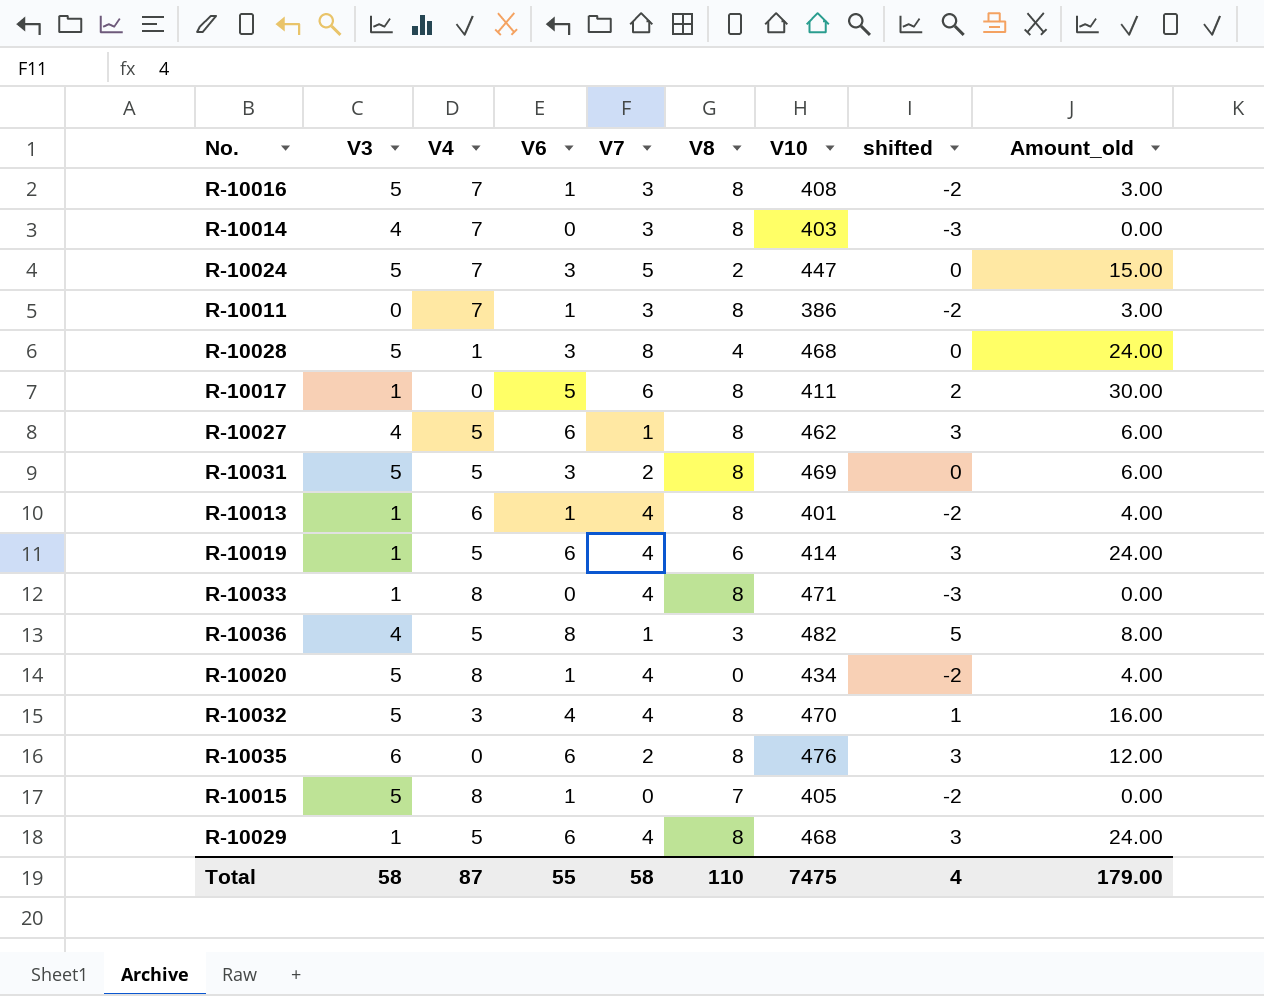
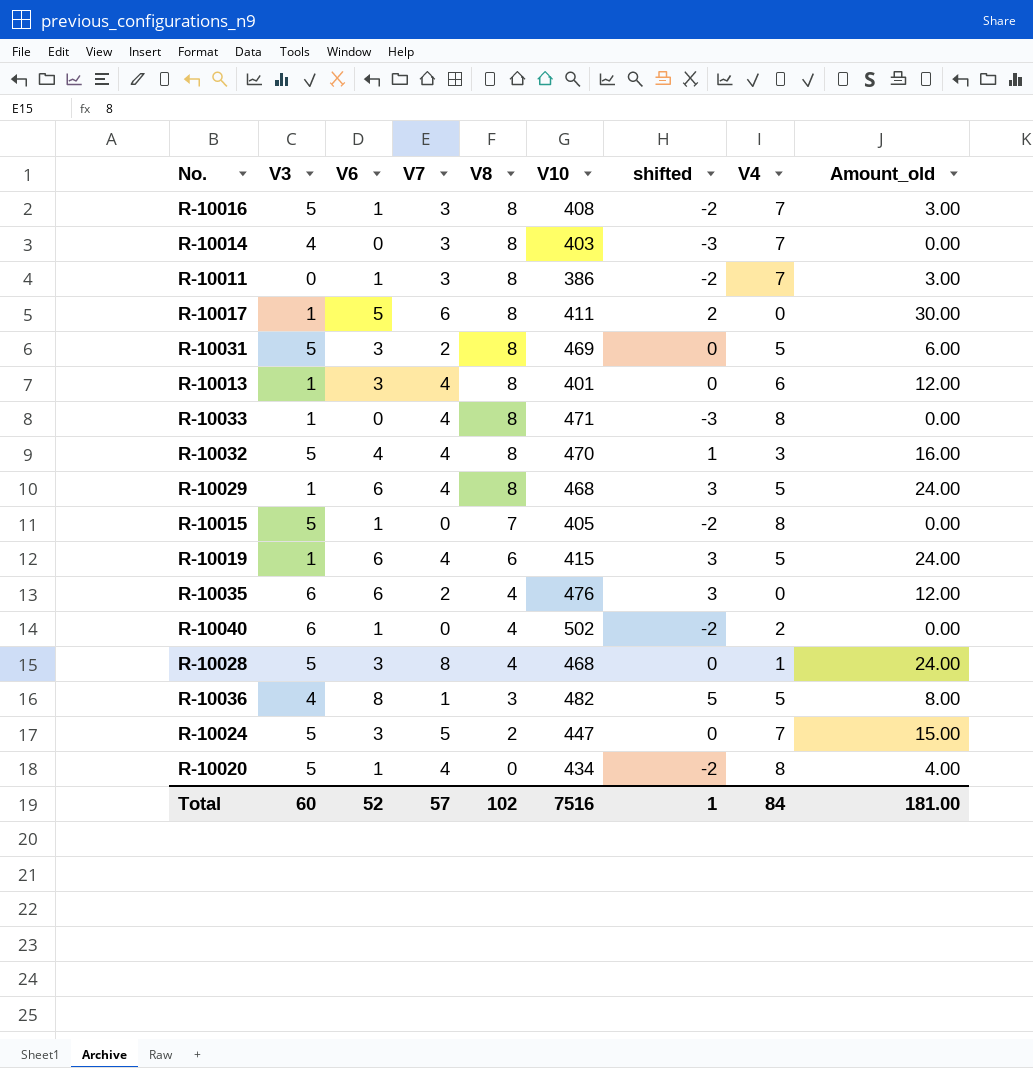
row order: none -> V8 descending
column V4 | position: 3 -> 8
row R-10027: 4 | 5 | 6 | 1 | 8 | 462 | 3 | 6.00 -> none
R-10013 | V6: 1 -> 3
R-10013 | shifted: -2 -> 0
R-10013 | Amount_old: 4.00 -> 12.00
R-10019 | V10: 414 -> 415
R-10035 | V8: 8 -> 4
row R-10040: none -> 6 | 1 | 0 | 4 | 502 | -2 | 2 | 0.00
Total | V3: 58 -> 60
Total | V6: 55 -> 52
Total | V7: 58 -> 57
Total | V8: 110 -> 102
Total | V10: 7475 -> 7516
Total | shifted: 4 -> 1
Total | V4: 87 -> 84
Total | Amount_old: 179.00 -> 181.00

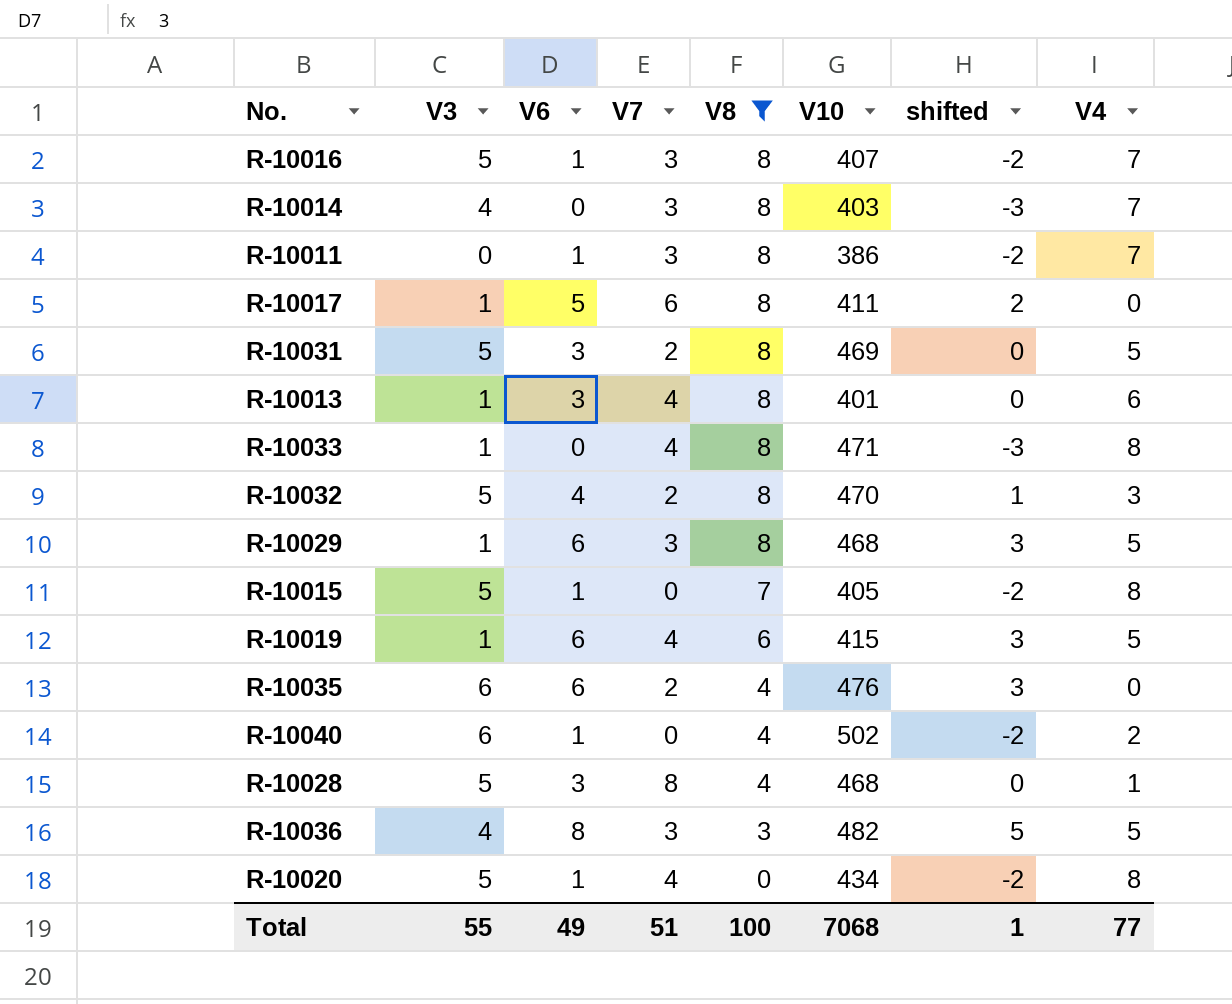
filter: none -> V8 != 2
column Amount_old | formula: [V6] * [V7] -> none
R-10016 | V10: 408 -> 407
R-10032 | V7: 4 -> 2
R-10029 | V7: 4 -> 3
R-10036 | V7: 1 -> 3
Total | V3: 60 -> 55
Total | V6: 52 -> 49
Total | V7: 57 -> 51
Total | V8: 102 -> 100
Total | V10: 7516 -> 7068
Total | V4: 84 -> 77

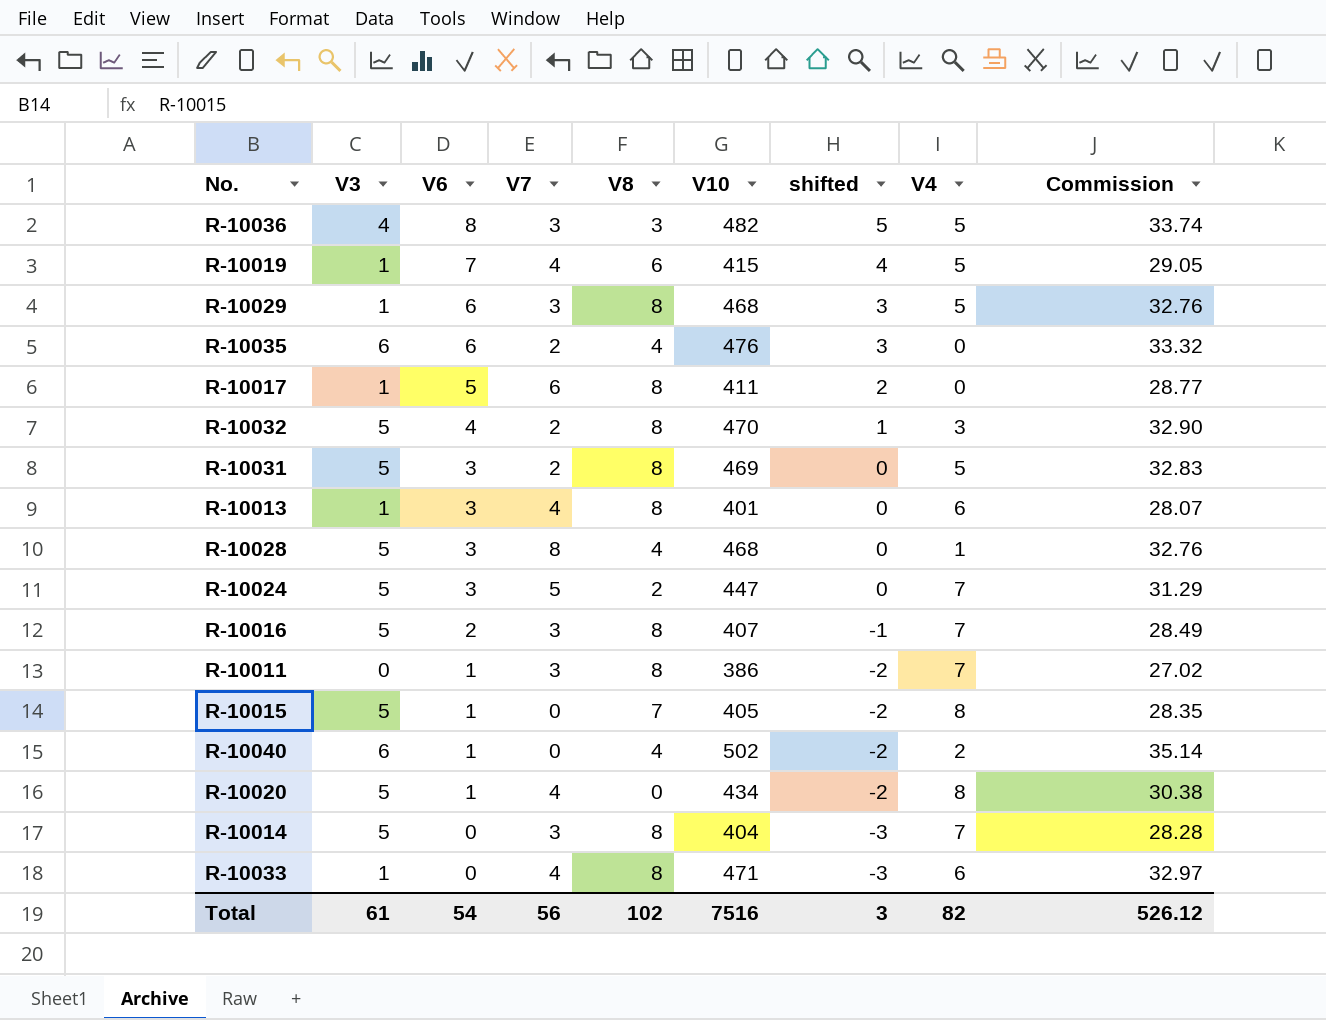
filter: V8 != 2 -> none
row order: V8 descending -> V6 descending
column Commission | formula: none -> [V10] * 0.07
R-10019 | V6: 6 -> 7
R-10019 | shifted: 3 -> 4
R-10016 | V6: 1 -> 2
R-10016 | shifted: -2 -> -1
R-10014 | V3: 4 -> 5
R-10014 | V10: 403 -> 404
R-10033 | V4: 8 -> 6
Total | V3: 55 -> 61
Total | V6: 49 -> 54
Total | V7: 51 -> 56
Total | V8: 100 -> 102
Total | V10: 7068 -> 7516
Total | shifted: 1 -> 3
Total | V4: 77 -> 82

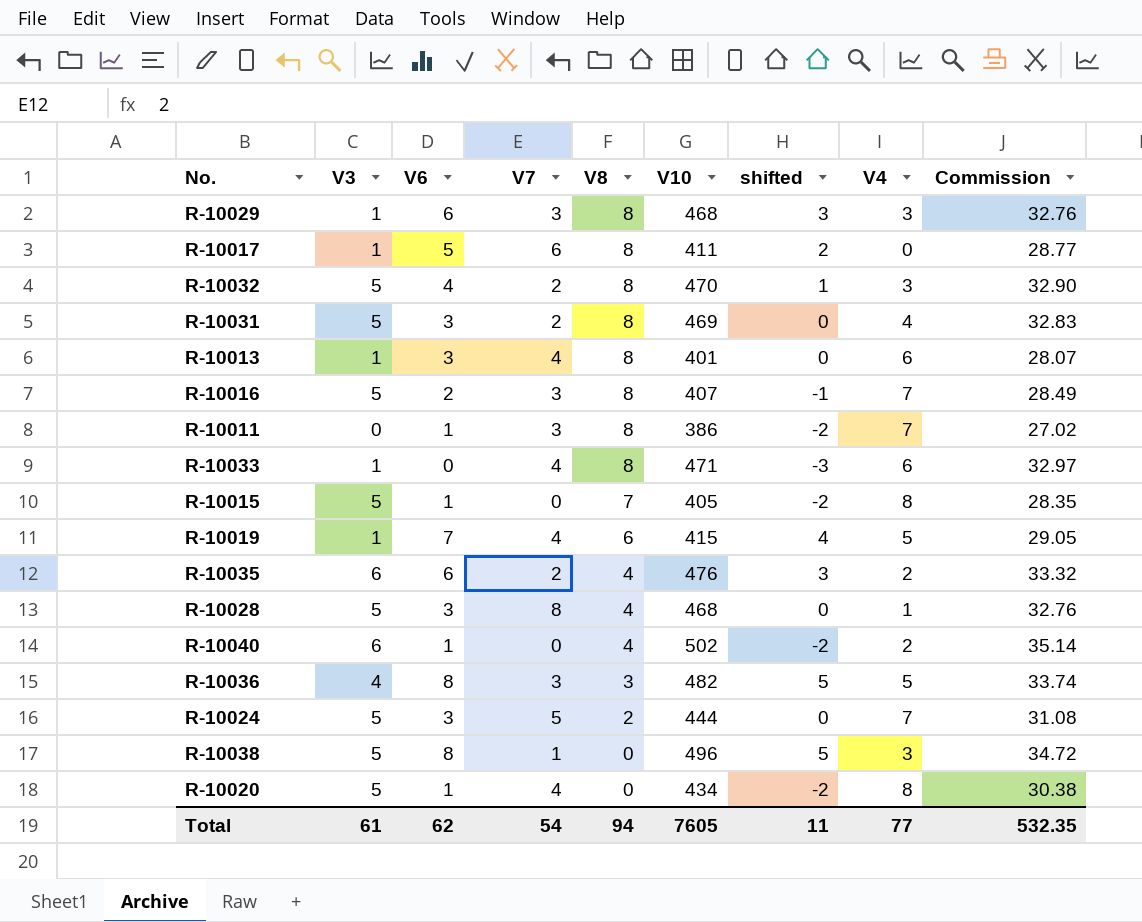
row order: V6 descending -> V8 descending
row R-10014: 5 | 0 | 3 | 8 | 404 | -3 | 7 | 28.28 -> none
R-10029 | V4: 5 -> 3
R-10031 | V4: 5 -> 4
R-10035 | V4: 0 -> 2
R-10024 | V10: 447 -> 444
R-10024 | Commission: 31.29 -> 31.08
row R-10038: none -> 5 | 8 | 1 | 0 | 496 | 5 | 3 | 34.72
Total | V6: 54 -> 62
Total | V7: 56 -> 54
Total | V8: 102 -> 94
Total | V10: 7516 -> 7605
Total | shifted: 3 -> 11
Total | V4: 82 -> 77
Total | Commission: 526.12 -> 532.35

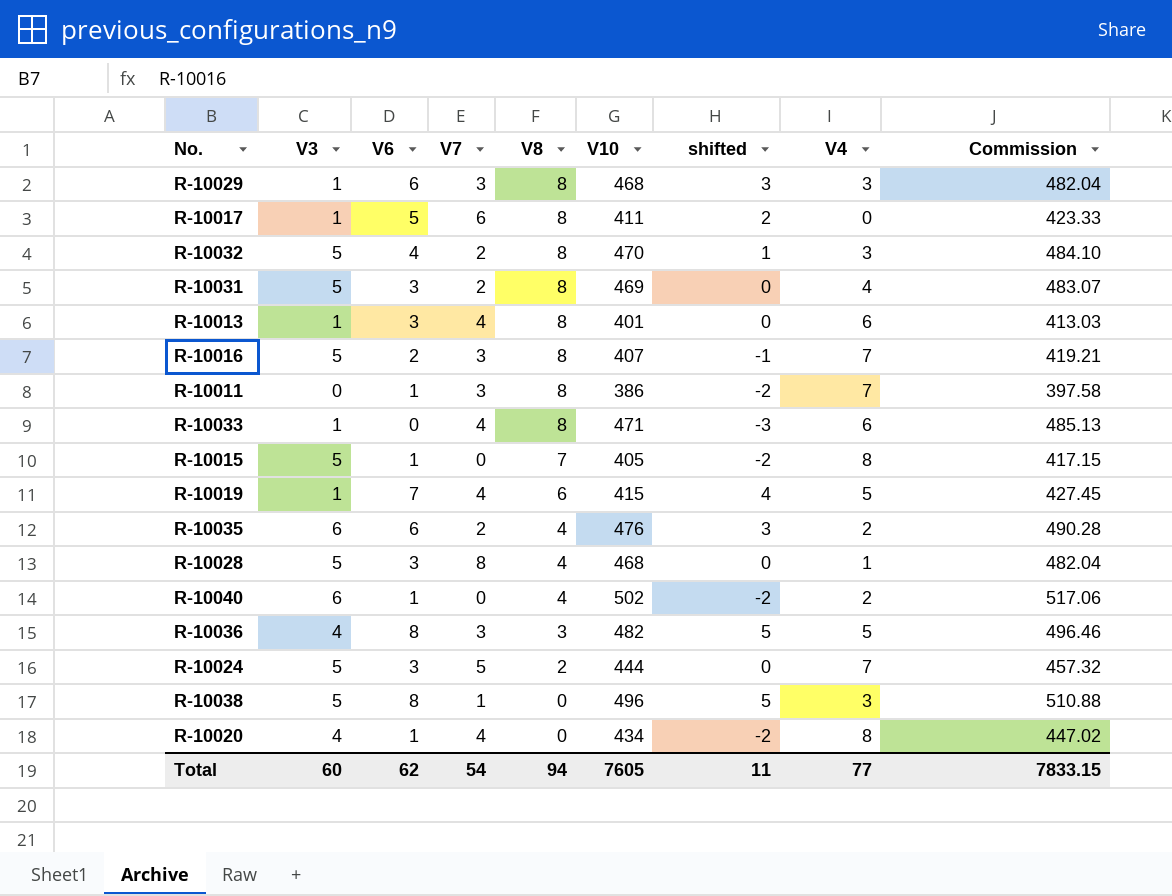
column Commission | formula: [V10] * 0.07 -> [V10] * 1.03
R-10020 | V3: 5 -> 4
Total | V3: 61 -> 60
Total | Commission: 532.35 -> 7833.15

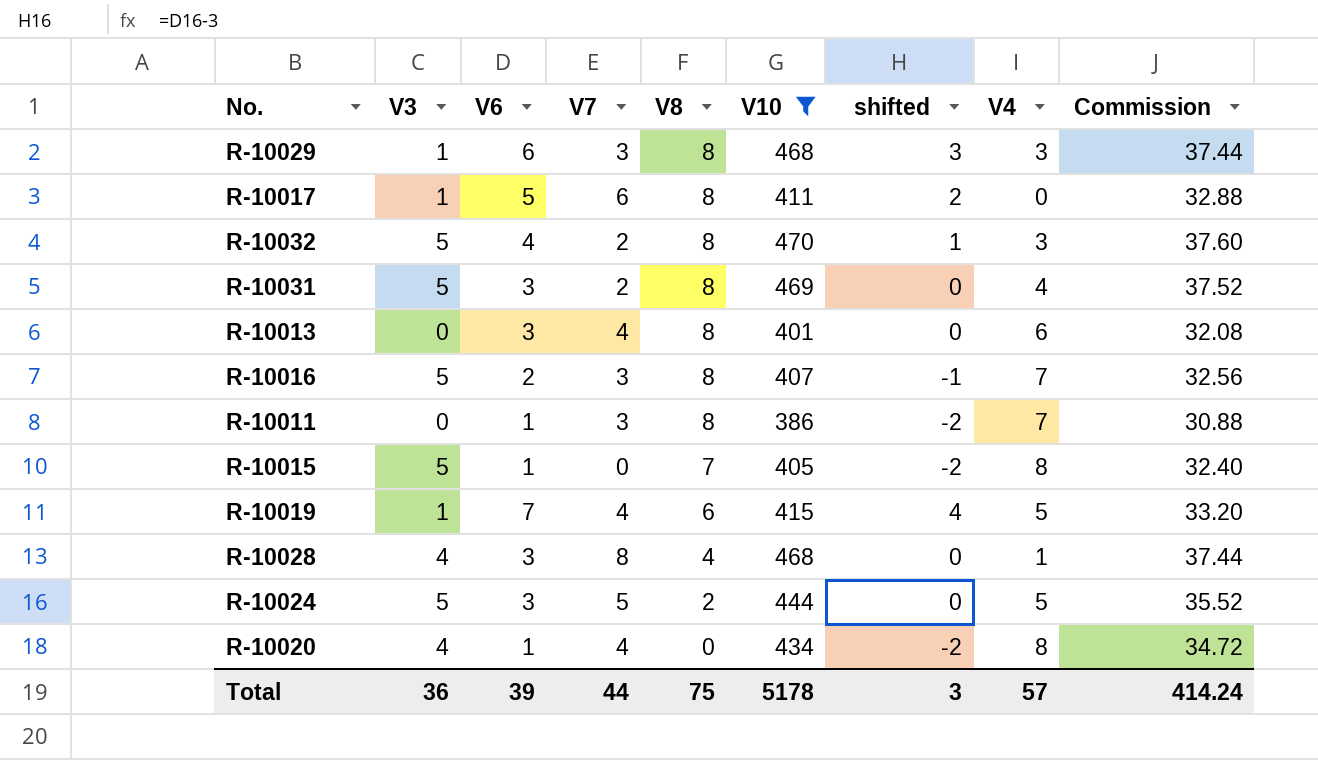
filter: none -> V10 <= 470
column Commission | formula: [V10] * 1.03 -> [V10] * 0.08
R-10013 | V3: 1 -> 0
R-10028 | V3: 5 -> 4
R-10024 | V4: 7 -> 5
Total | V3: 60 -> 36
Total | V6: 62 -> 39
Total | V7: 54 -> 44
Total | V8: 94 -> 75
Total | V10: 7605 -> 5178
Total | shifted: 11 -> 3
Total | V4: 77 -> 57
Total | Commission: 7833.15 -> 414.24

